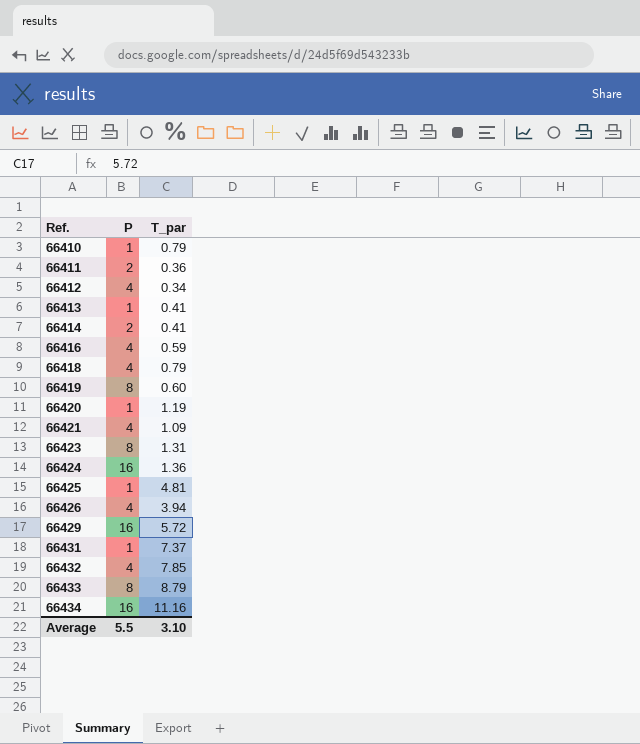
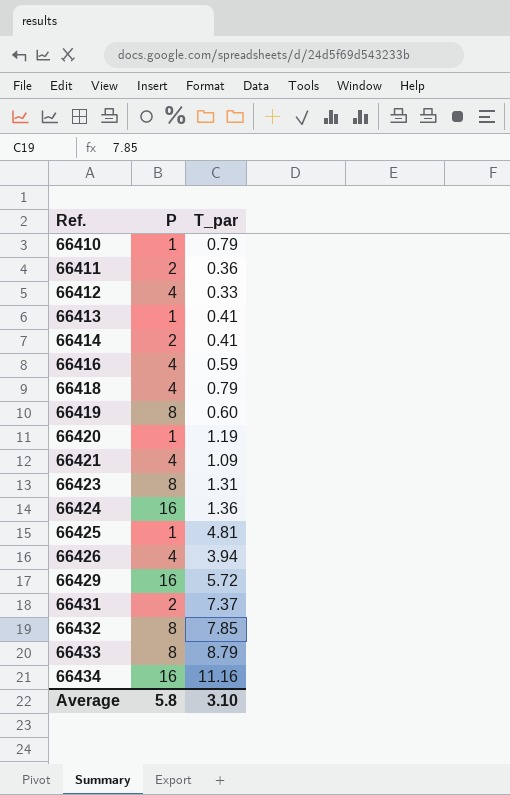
66412 | T_par: 0.34 -> 0.33
66431 | P: 1 -> 2
66432 | P: 4 -> 8
Average | P: 5.5 -> 5.8

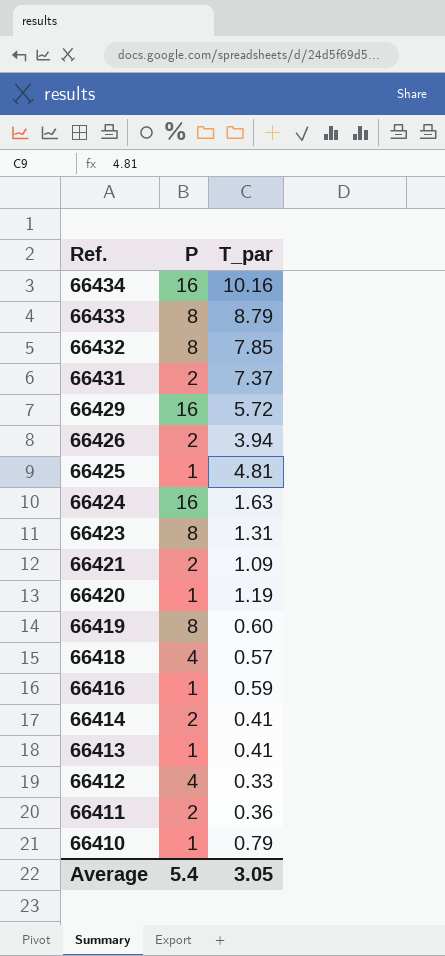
row order: Ref. ascending -> Ref. descending
66434 | T_par: 11.16 -> 10.16
66426 | P: 4 -> 2
66424 | T_par: 1.36 -> 1.63
66421 | P: 4 -> 2
66418 | T_par: 0.79 -> 0.57
66416 | P: 4 -> 1
Average | P: 5.8 -> 5.4
Average | T_par: 3.10 -> 3.05

